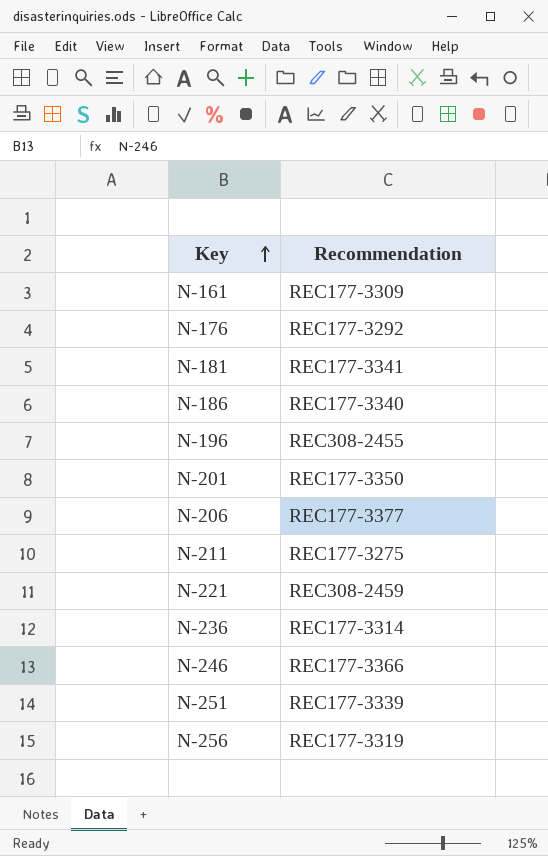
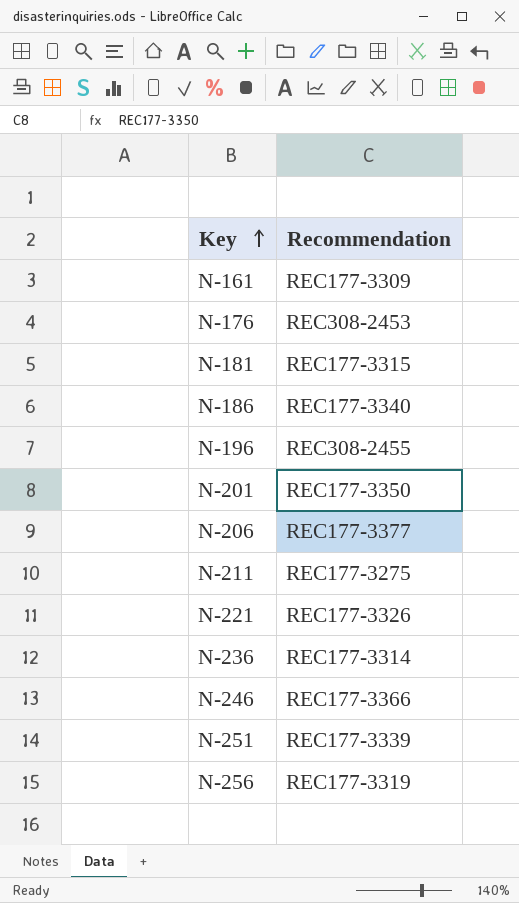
N-176 | Recommendation: REC177-3292 -> REC308-2453
N-181 | Recommendation: REC177-3341 -> REC177-3315
N-221 | Recommendation: REC308-2459 -> REC177-3326

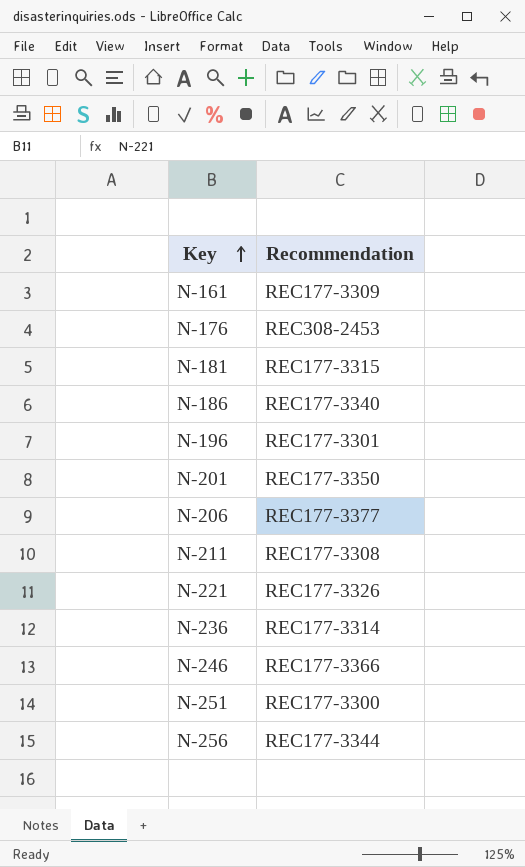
N-196 | Recommendation: REC308-2455 -> REC177-3301
N-211 | Recommendation: REC177-3275 -> REC177-3308
N-251 | Recommendation: REC177-3339 -> REC177-3300
N-256 | Recommendation: REC177-3319 -> REC177-3344

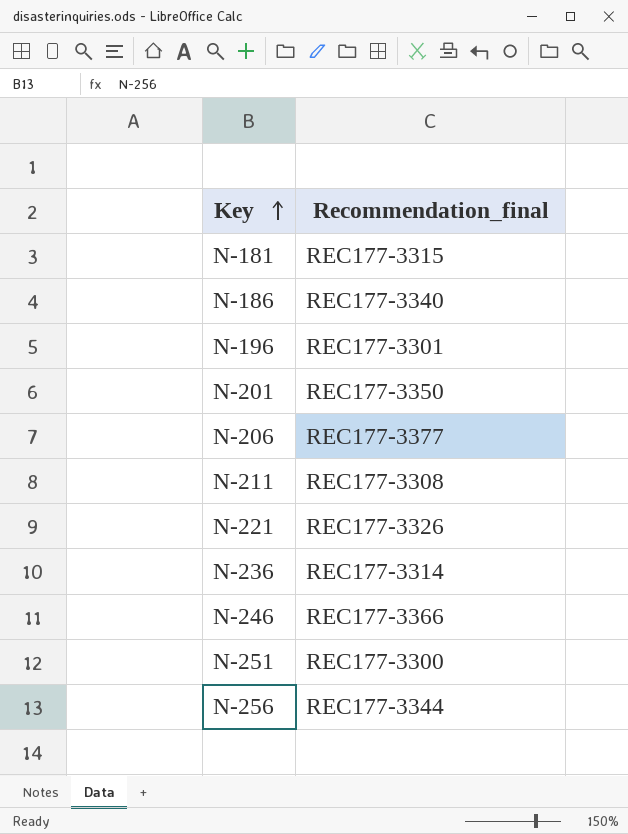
column name: Recommendation -> Recommendation_final
row N-161: REC177-3309 -> none
row N-176: REC308-2453 -> none

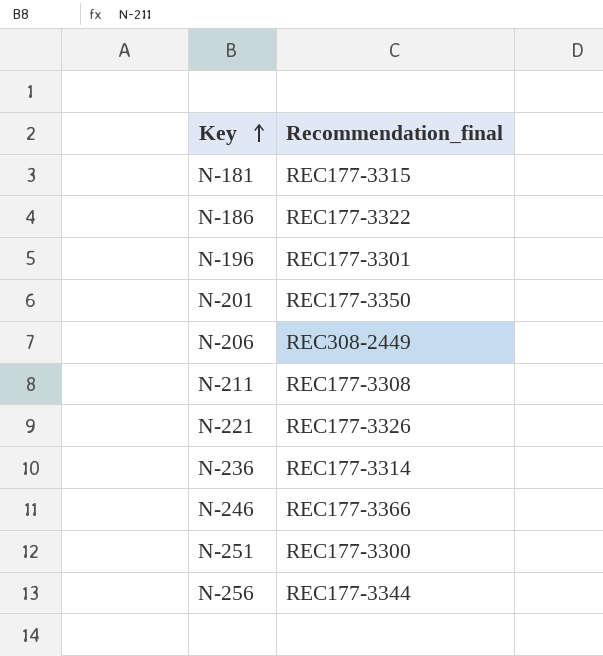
N-186 | Recommendation_final: REC177-3340 -> REC177-3322
N-206 | Recommendation_final: REC177-3377 -> REC308-2449

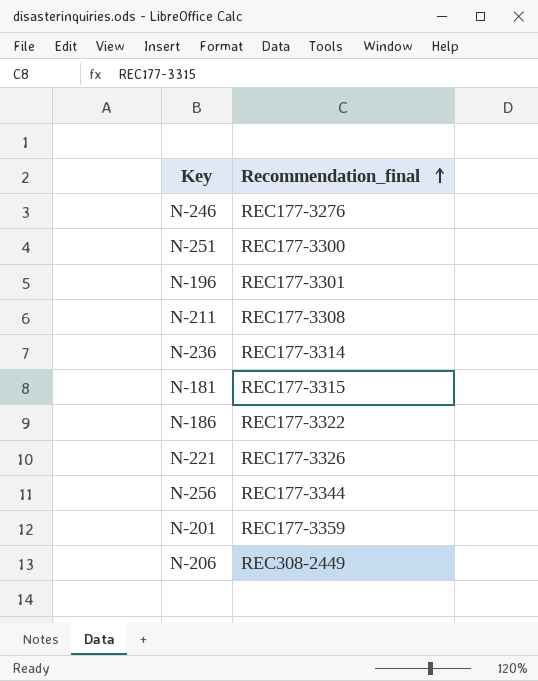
row order: Key ascending -> Recommendation_final ascending
N-246 | Recommendation_final: REC177-3366 -> REC177-3276
N-201 | Recommendation_final: REC177-3350 -> REC177-3359

